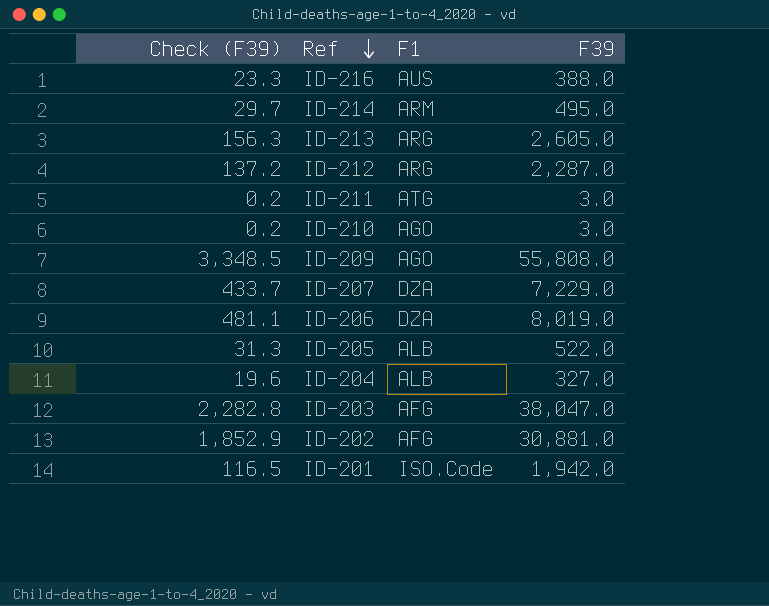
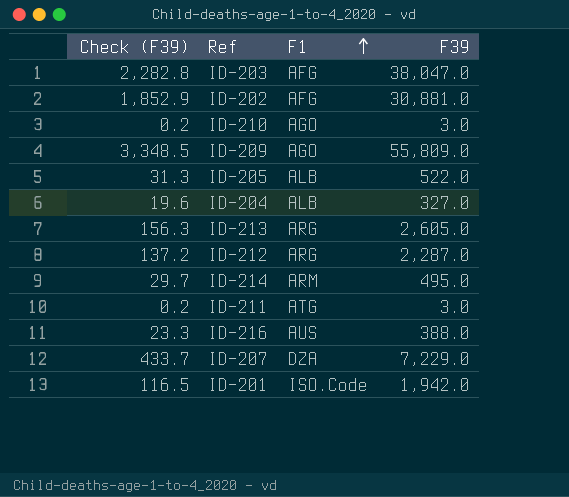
row order: Ref descending -> F1 ascending
row ID-206: 481.1 | DZA | 8,019.0 -> none
ID-209 | F39: 55,808.0 -> 55,809.0

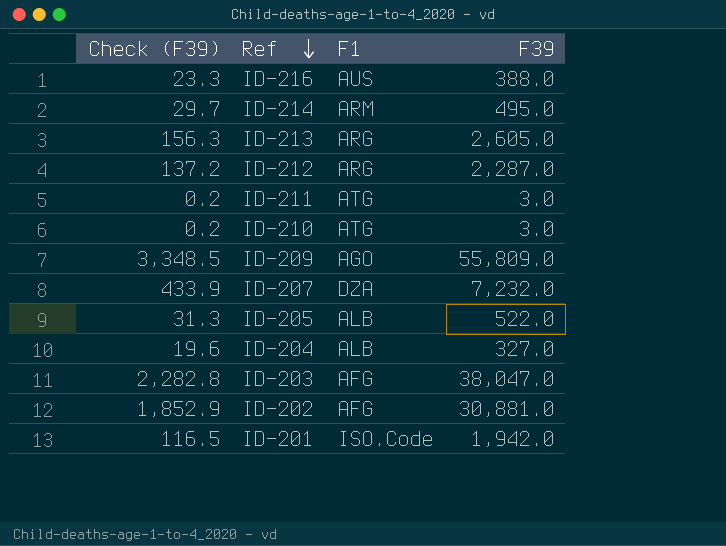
row order: F1 ascending -> Ref descending
ID-210 | F1: AGO -> ATG
ID-207 | Check (F39): 433.7 -> 433.9
ID-207 | F39: 7,229.0 -> 7,232.0

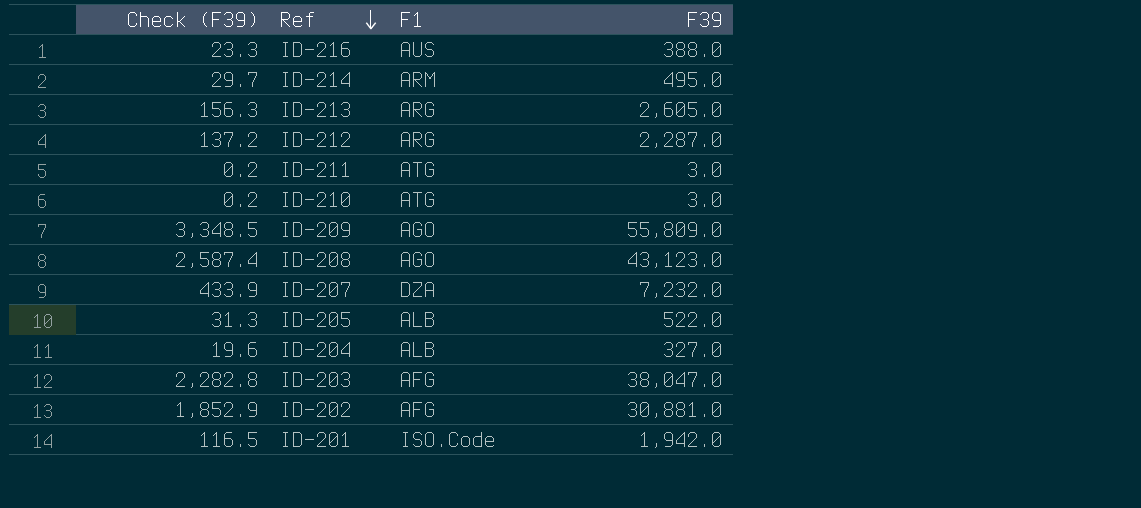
row ID-208: none -> 2,587.4 | AGO | 43,123.0

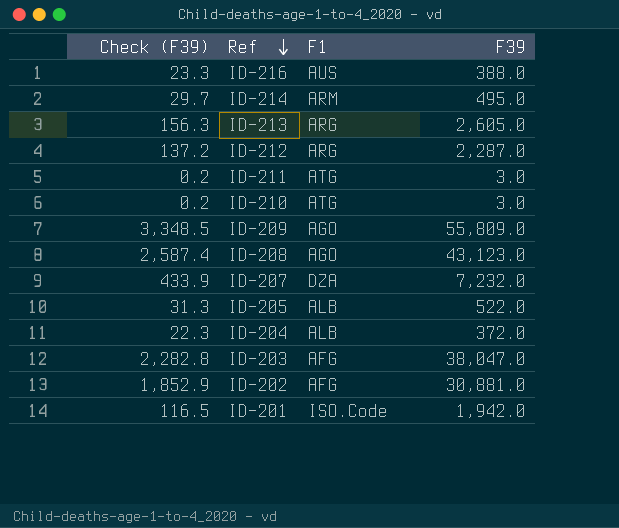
ID-204 | Check (F39): 19.6 -> 22.3
ID-204 | F39: 327.0 -> 372.0

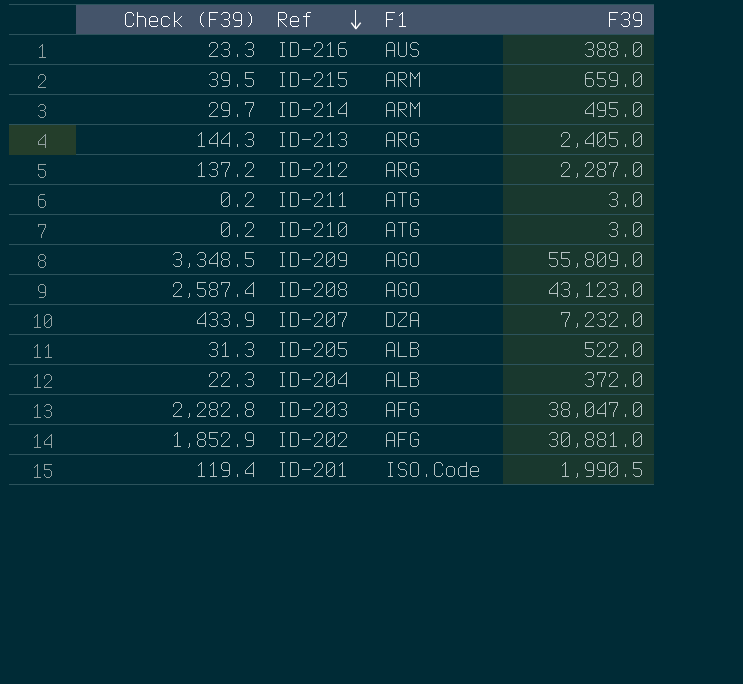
row ID-215: none -> 39.5 | ARM | 659.0
ID-213 | Check (F39): 156.3 -> 144.3
ID-213 | F39: 2,605.0 -> 2,405.0
ID-201 | Check (F39): 116.5 -> 119.4
ID-201 | F39: 1,942.0 -> 1,990.5

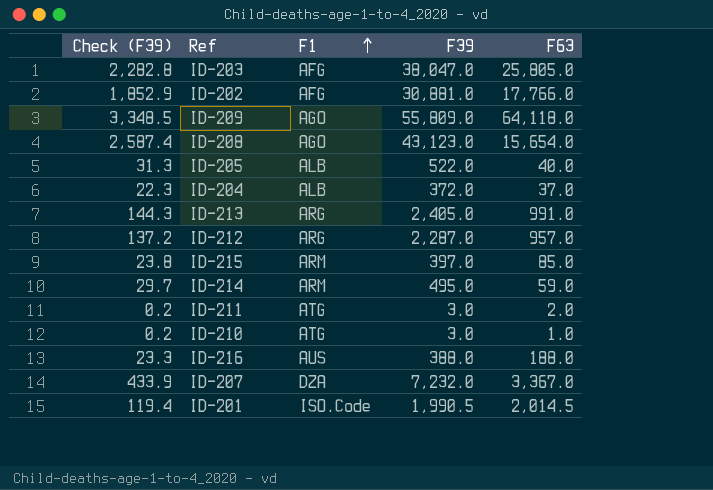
row order: Ref descending -> F1 ascending
column F63 | position: none -> 5
ID-215 | Check (F39): 39.5 -> 23.8
ID-215 | F39: 659.0 -> 397.0

